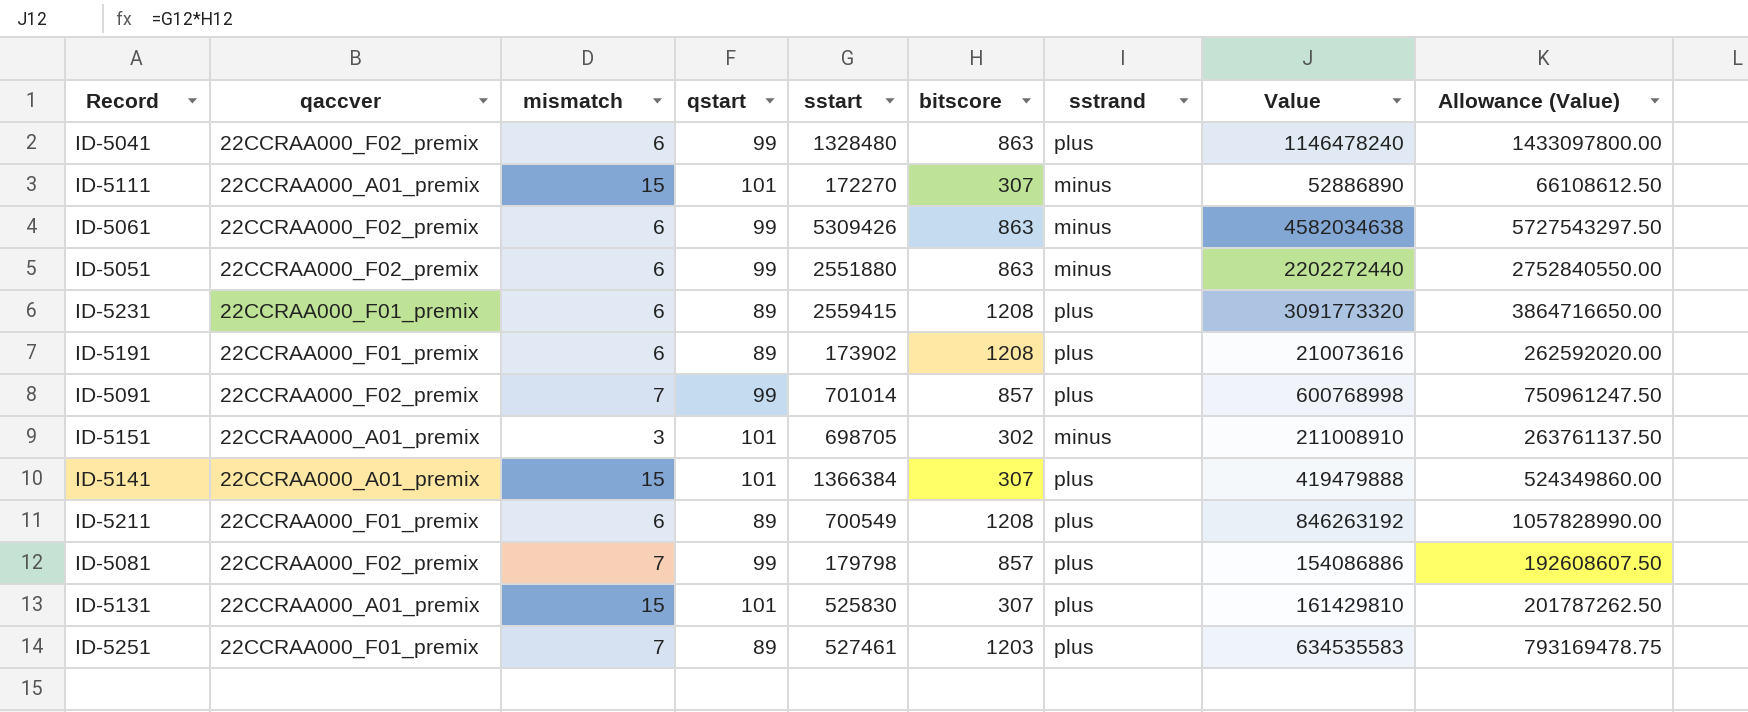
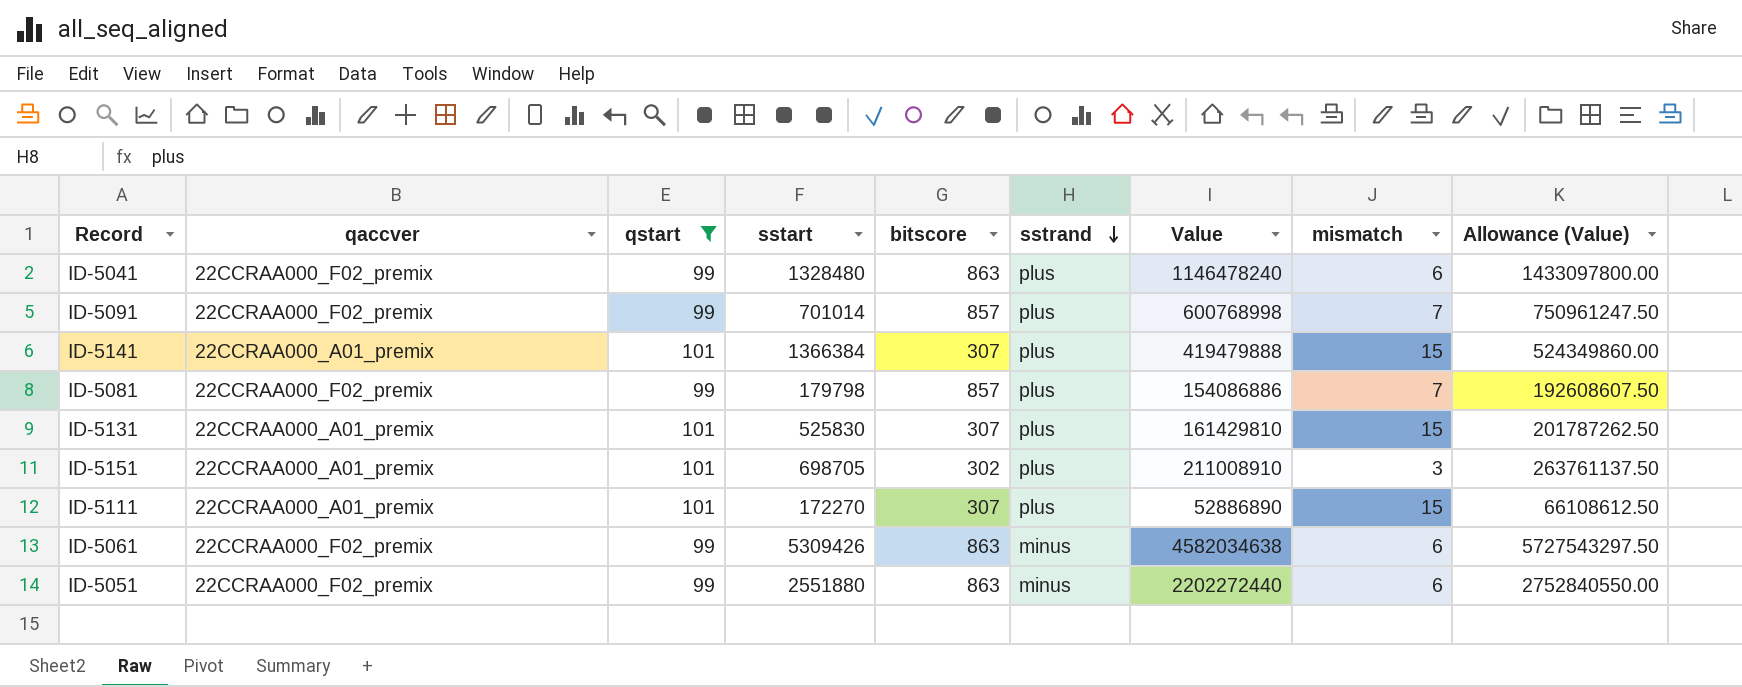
filter: none -> qstart != 89
row order: none -> sstrand descending
column mismatch | position: 3 -> 8
ID-5151 | sstrand: minus -> plus
ID-5111 | sstrand: minus -> plus

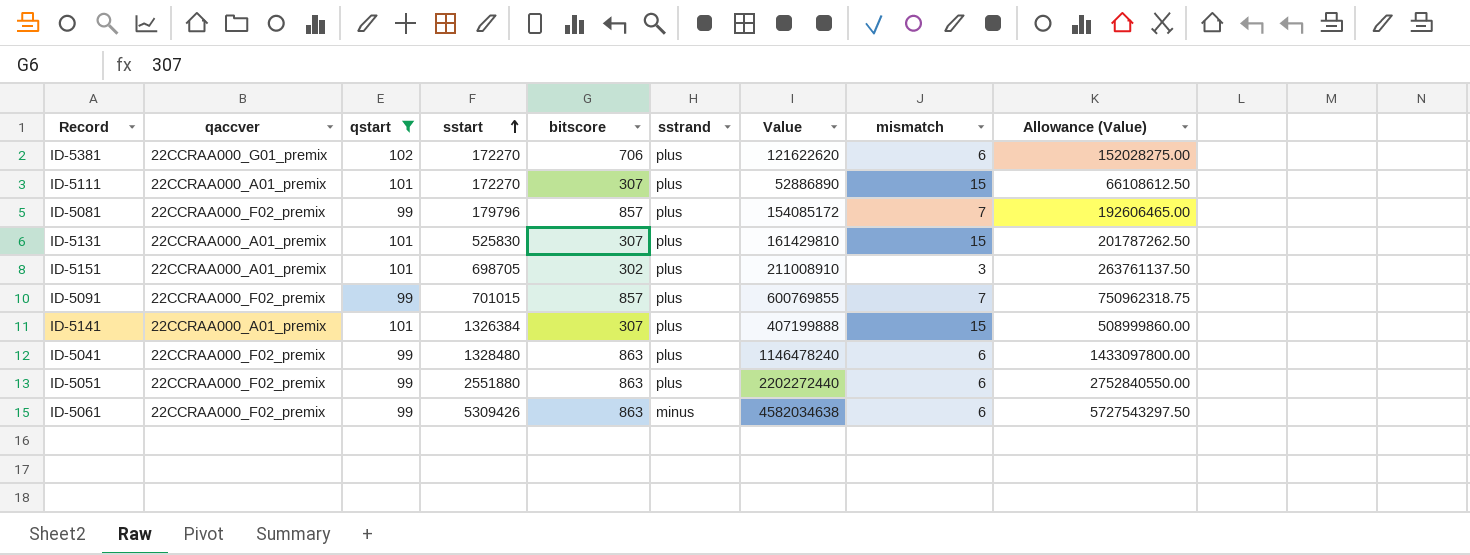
row order: sstrand descending -> sstart ascending
row ID-5381: none -> 22CCRAA000_G01_premix | 102 | 172270 | 706 | plus | 121622620 | 6 | 152028275.00
ID-5081 | sstart: 179798 -> 179796
ID-5081 | Value: 154086886 -> 154085172
ID-5081 | Allowance (Value): 192608607.50 -> 192606465.00
ID-5091 | sstart: 701014 -> 701015
ID-5091 | Value: 600768998 -> 600769855
ID-5091 | Allowance (Value): 750961247.50 -> 750962318.75
ID-5141 | sstart: 1366384 -> 1326384
ID-5141 | Value: 419479888 -> 407199888
ID-5141 | Allowance (Value): 524349860.00 -> 508999860.00
ID-5051 | sstrand: minus -> plus

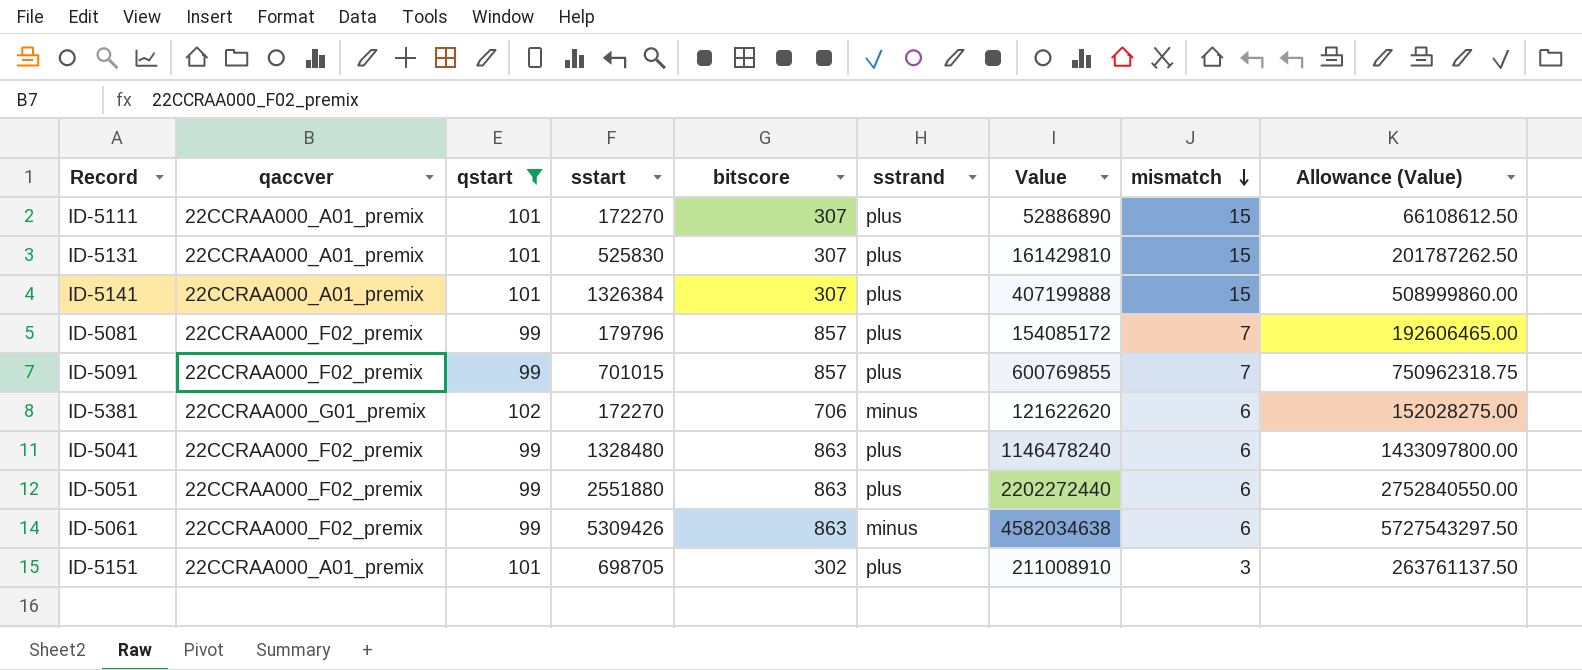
row order: sstart ascending -> mismatch descending
ID-5381 | sstrand: plus -> minus

